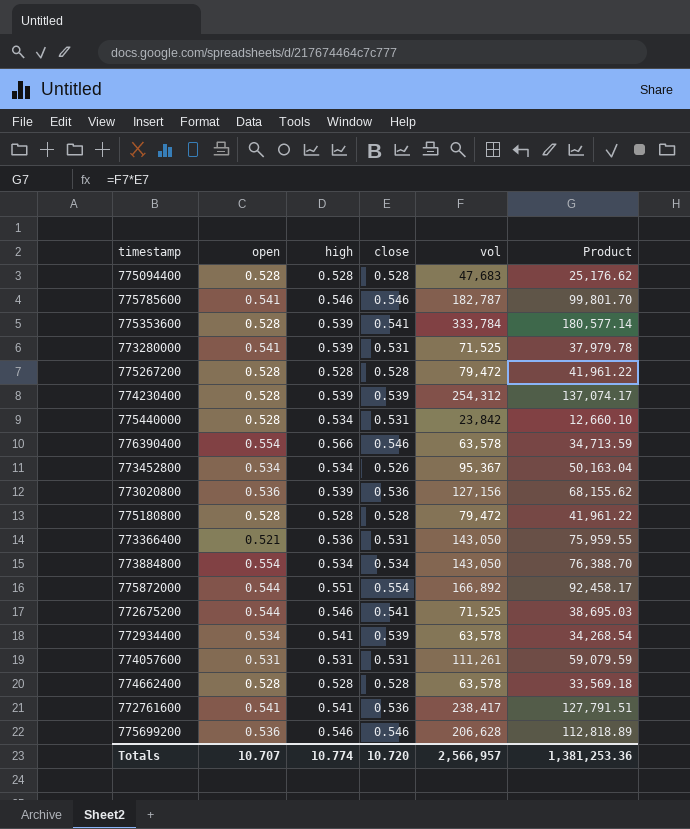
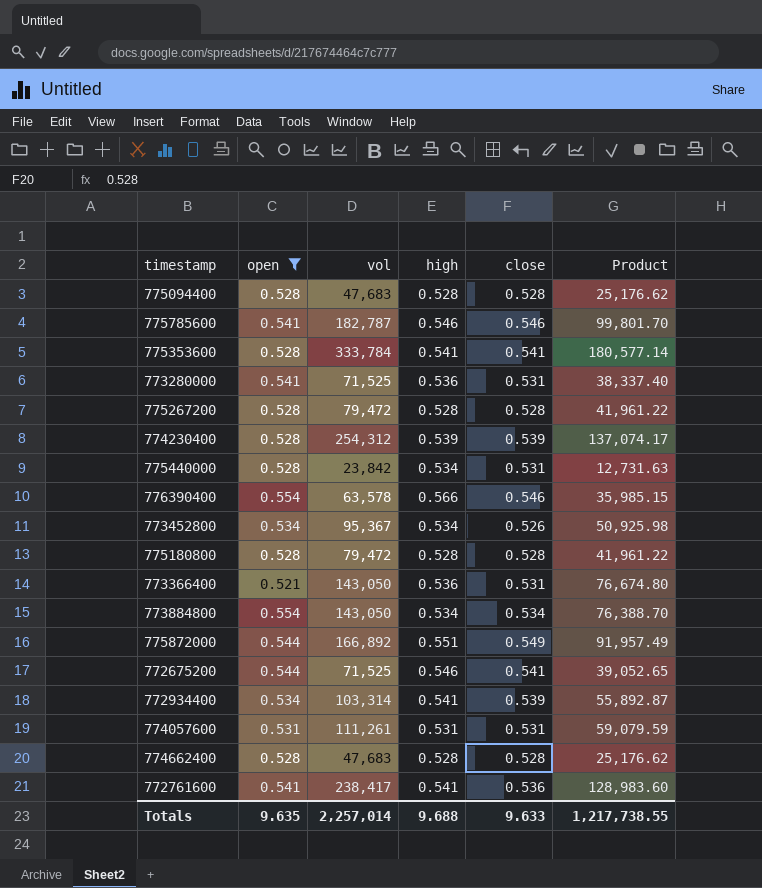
filter: none -> open != 0.536
column vol | position: 5 -> 3
column Product | formula: [close] * [vol] -> [vol] * [high]
775353600 | high: 0.539 -> 0.541
773280000 | high: 0.539 -> 0.536
775872000 | close: 0.554 -> 0.549
772934400 | vol: 63,578 -> 103,314
774662400 | vol: 63,578 -> 47,683
Totals | open: 10.707 -> 9.635
Totals | vol: 2,566,957 -> 2,257,014
Totals | high: 10.774 -> 9.688
Totals | close: 10.720 -> 9.633
Totals | Product: 1,381,253.36 -> 1,217,738.55

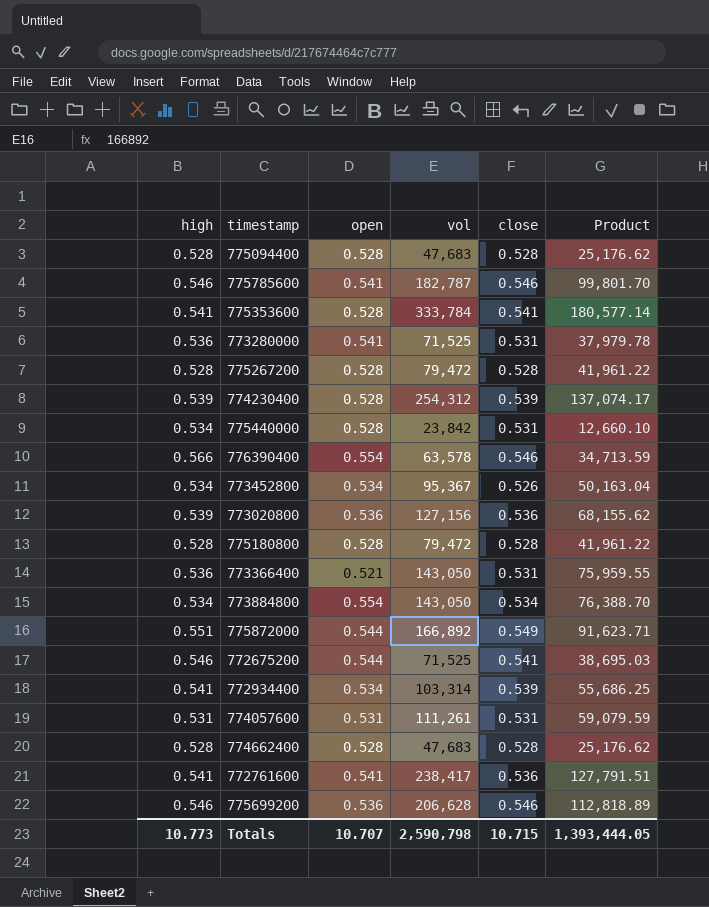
filter: open != 0.536 -> none
column high | position: 4 -> 1
column Product | formula: [vol] * [high] -> [vol] * [close]
Totals | high: 9.688 -> 10.773
Totals | open: 9.635 -> 10.707
Totals | vol: 2,257,014 -> 2,590,798
Totals | close: 9.633 -> 10.715
Totals | Product: 1,217,738.55 -> 1,393,444.05

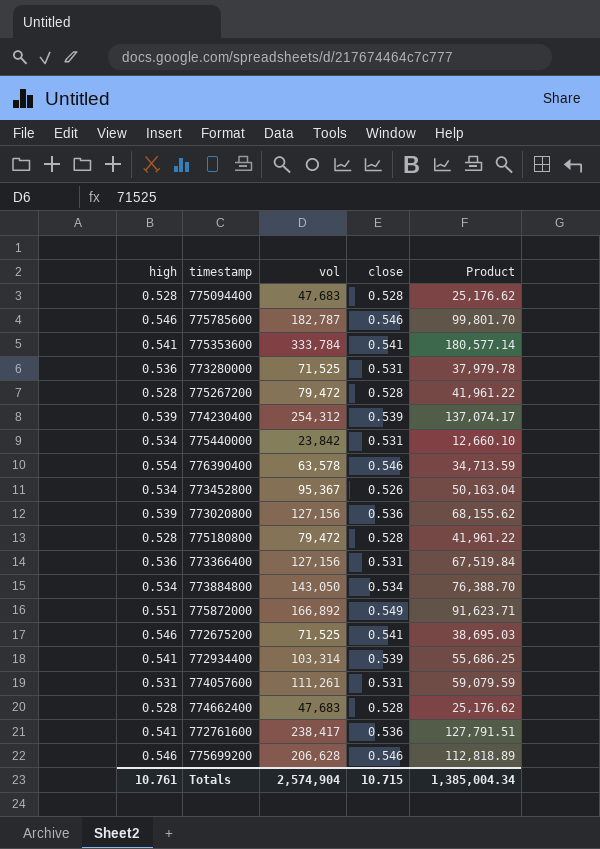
column open | position: 3 -> none
776390400 | high: 0.566 -> 0.554
773366400 | vol: 143,050 -> 127,156
773366400 | Product: 75,959.55 -> 67,519.84
Totals | high: 10.773 -> 10.761
Totals | vol: 2,590,798 -> 2,574,904
Totals | Product: 1,393,444.05 -> 1,385,004.34

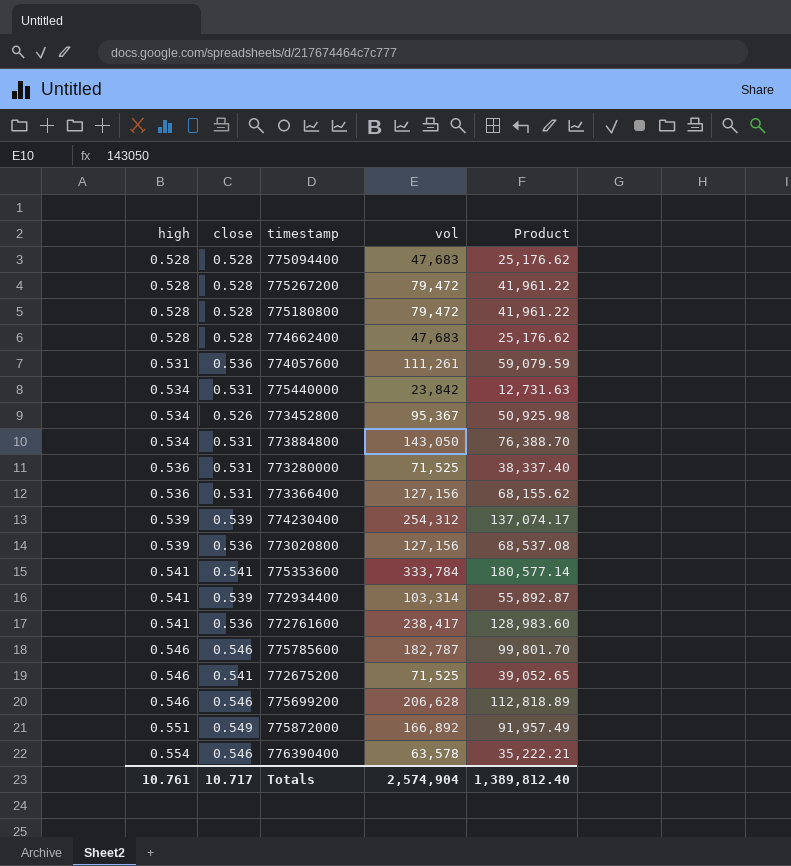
row order: none -> high ascending
column close | position: 4 -> 2
column Product | formula: [vol] * [close] -> [high] * [vol]
774057600 | close: 0.531 -> 0.536
773884800 | close: 0.534 -> 0.531
Totals | close: 10.715 -> 10.717
Totals | Product: 1,385,004.34 -> 1,389,812.40

